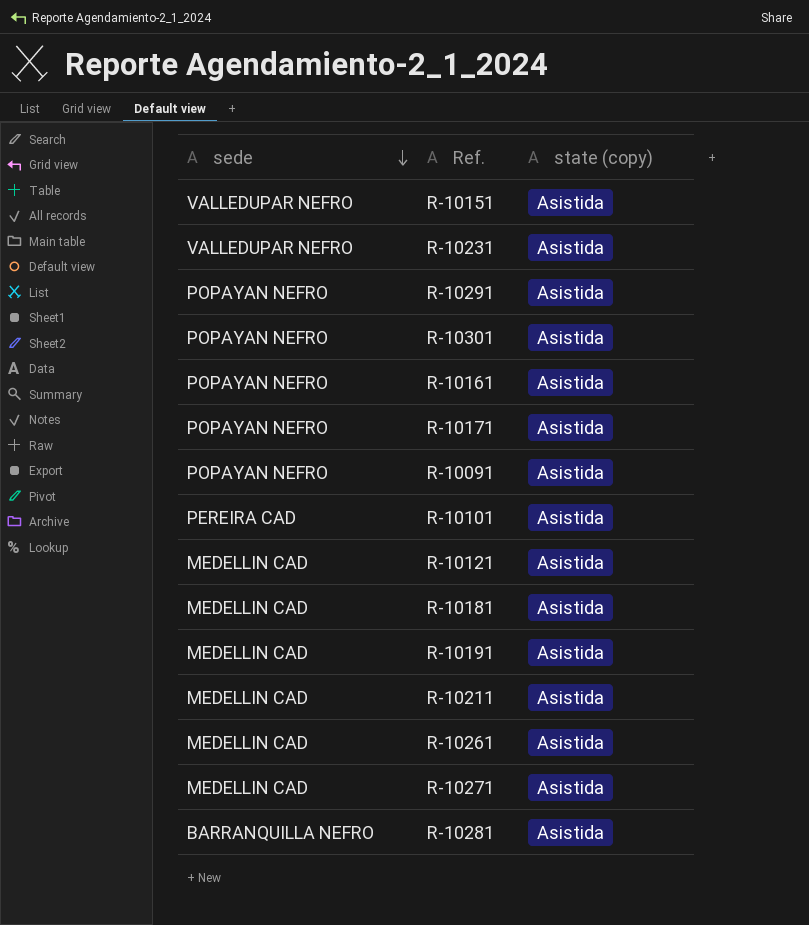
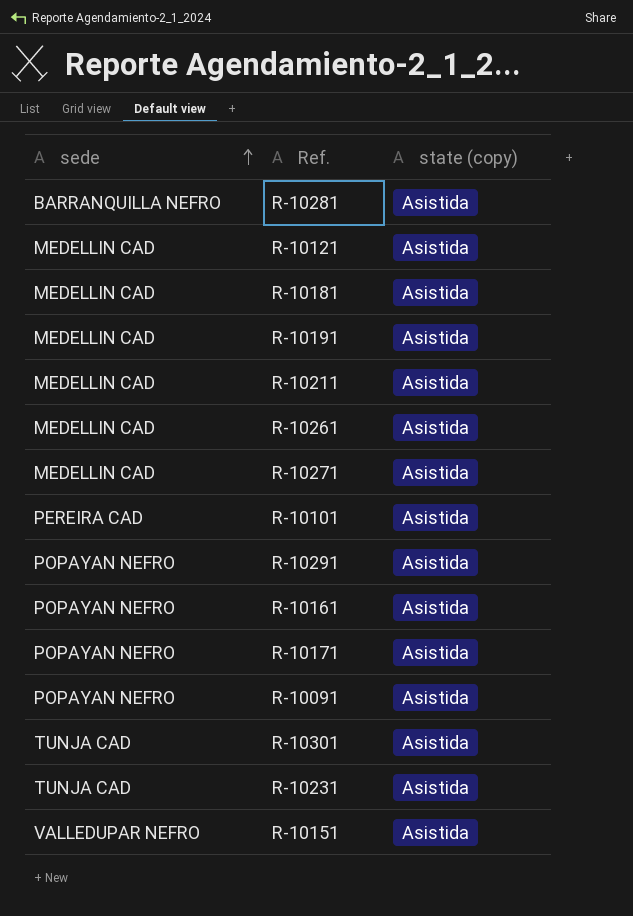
row order: sede descending -> sede ascending
R-10301 | sede: POPAYAN NEFRO -> TUNJA CAD
R-10231 | sede: VALLEDUPAR NEFRO -> TUNJA CAD

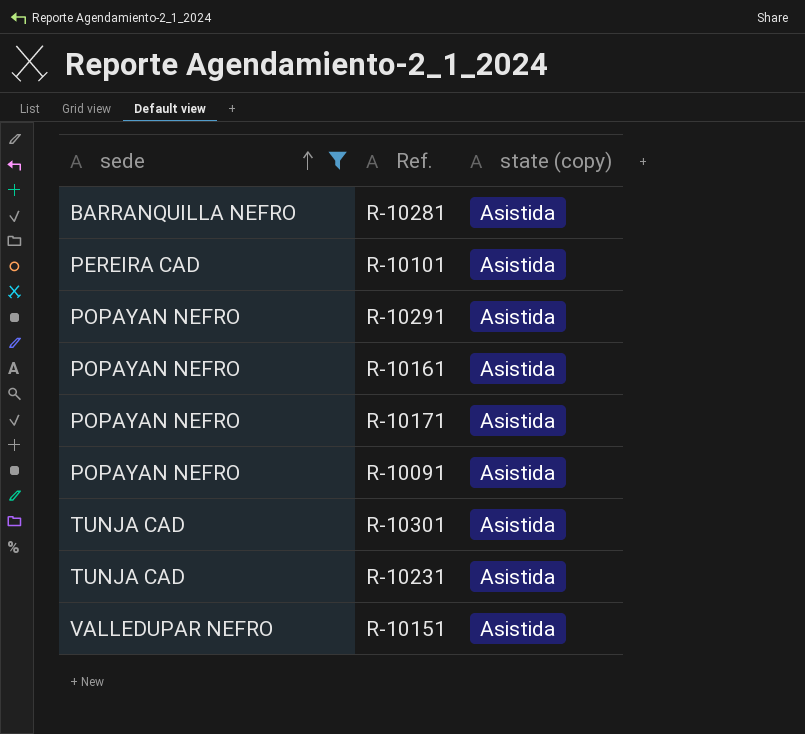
filter: none -> sede != MEDELLIN CAD

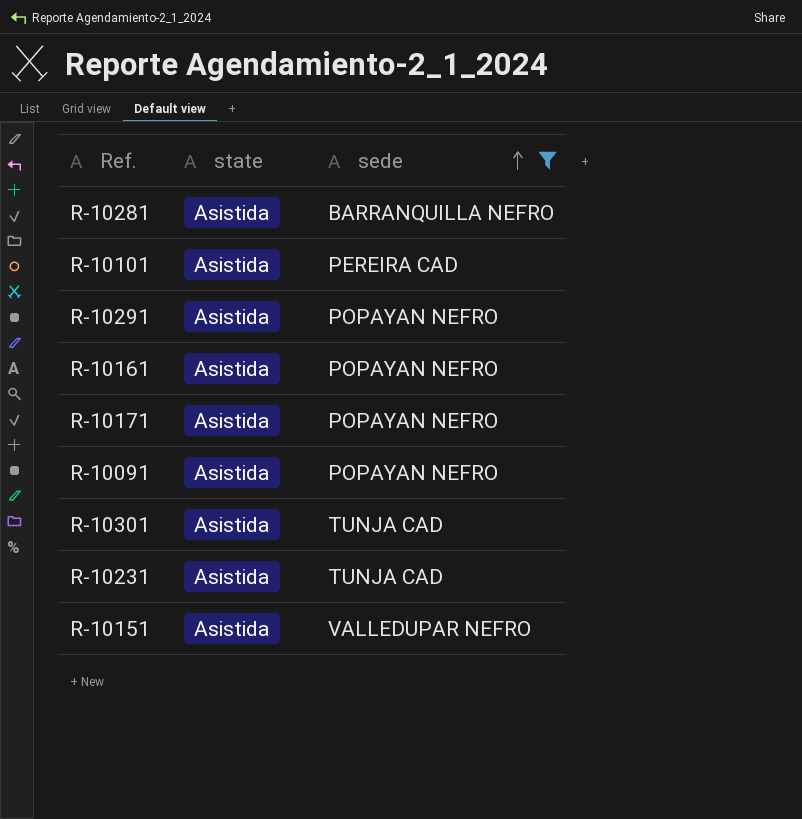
column name: state (copy) -> state
column sede | position: 1 -> 3

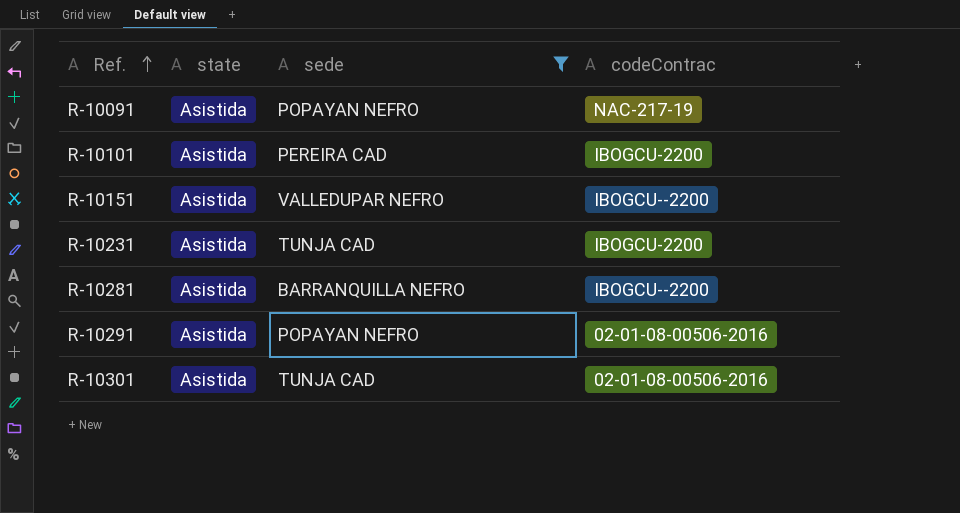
row order: sede ascending -> Ref. ascending
column codeContrac | position: none -> 4
row R-10161: Asistida | POPAYAN NEFRO -> none
row R-10171: Asistida | POPAYAN NEFRO -> none

